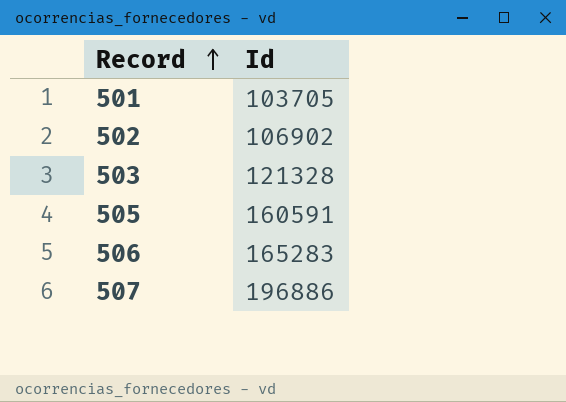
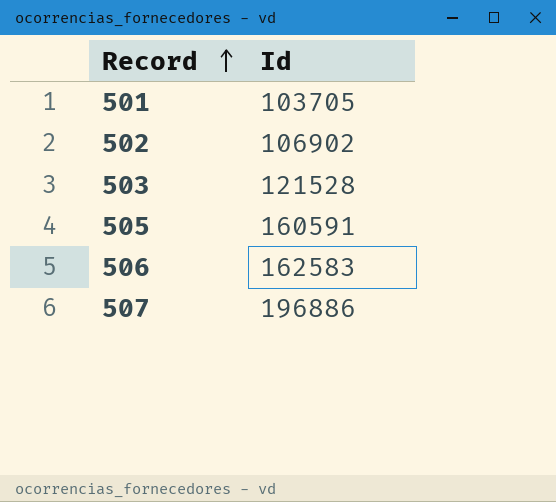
503 | Id: 121328 -> 121528
506 | Id: 165283 -> 162583

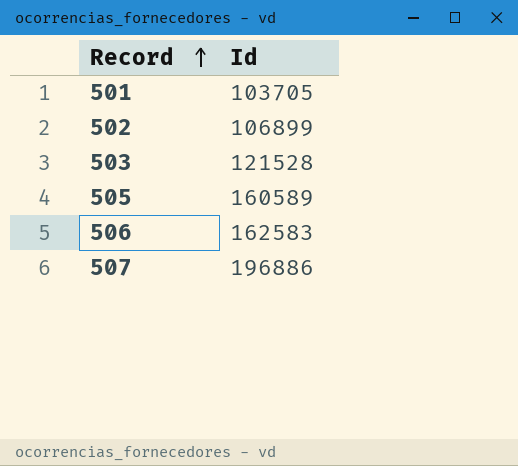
502 | Id: 106902 -> 106899
505 | Id: 160591 -> 160589

